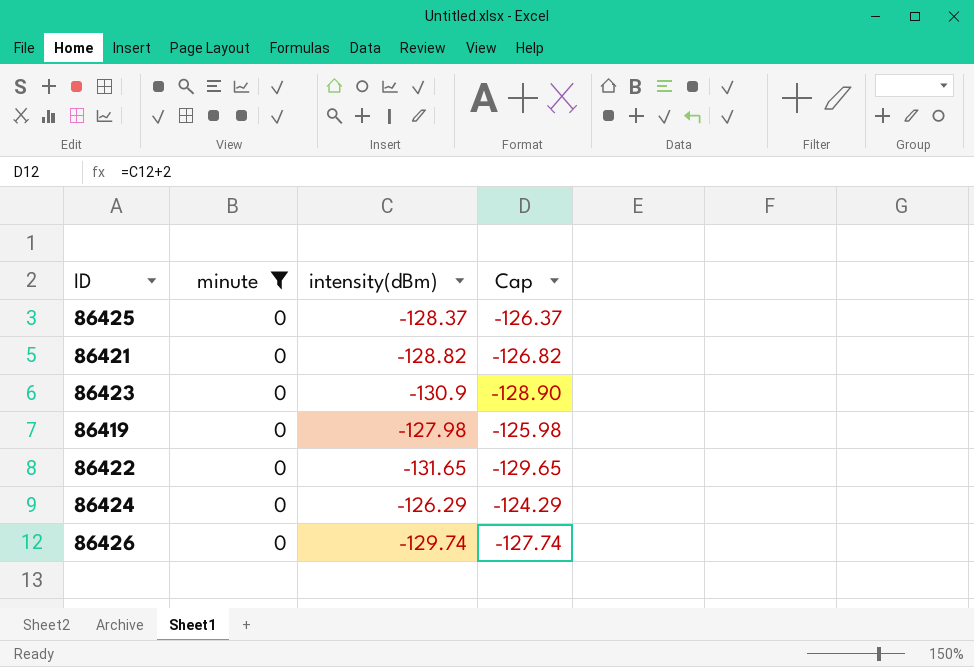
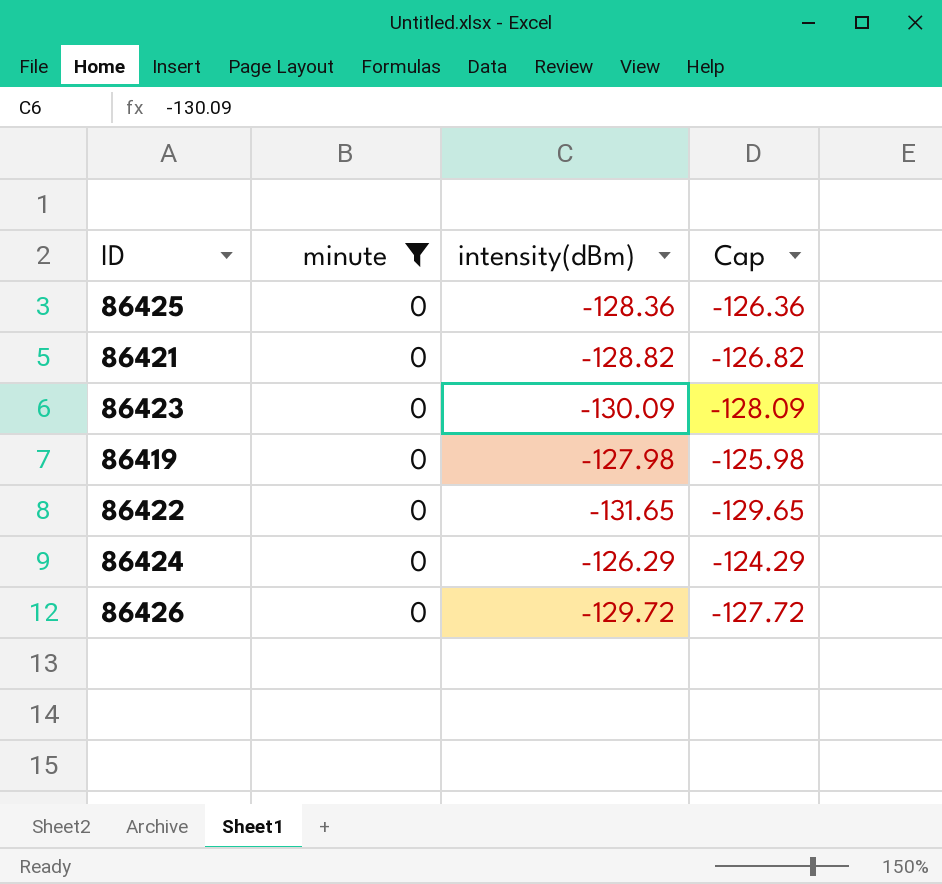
86425 | intensity(dBm): -128.37 -> -128.36
86425 | Cap: -126.37 -> -126.36
86423 | intensity(dBm): -130.9 -> -130.09
86423 | Cap: -128.90 -> -128.09
86426 | intensity(dBm): -129.74 -> -129.72
86426 | Cap: -127.74 -> -127.72

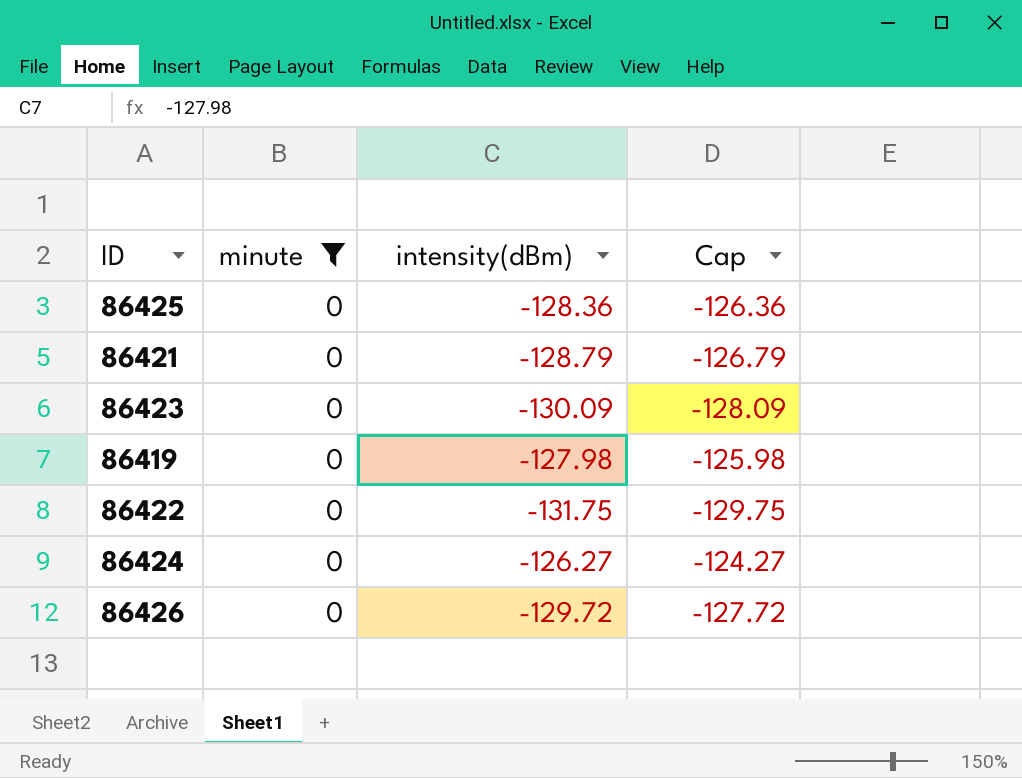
86421 | intensity(dBm): -128.82 -> -128.79
86421 | Cap: -126.82 -> -126.79
86422 | intensity(dBm): -131.65 -> -131.75
86422 | Cap: -129.65 -> -129.75
86424 | intensity(dBm): -126.29 -> -126.27
86424 | Cap: -124.29 -> -124.27

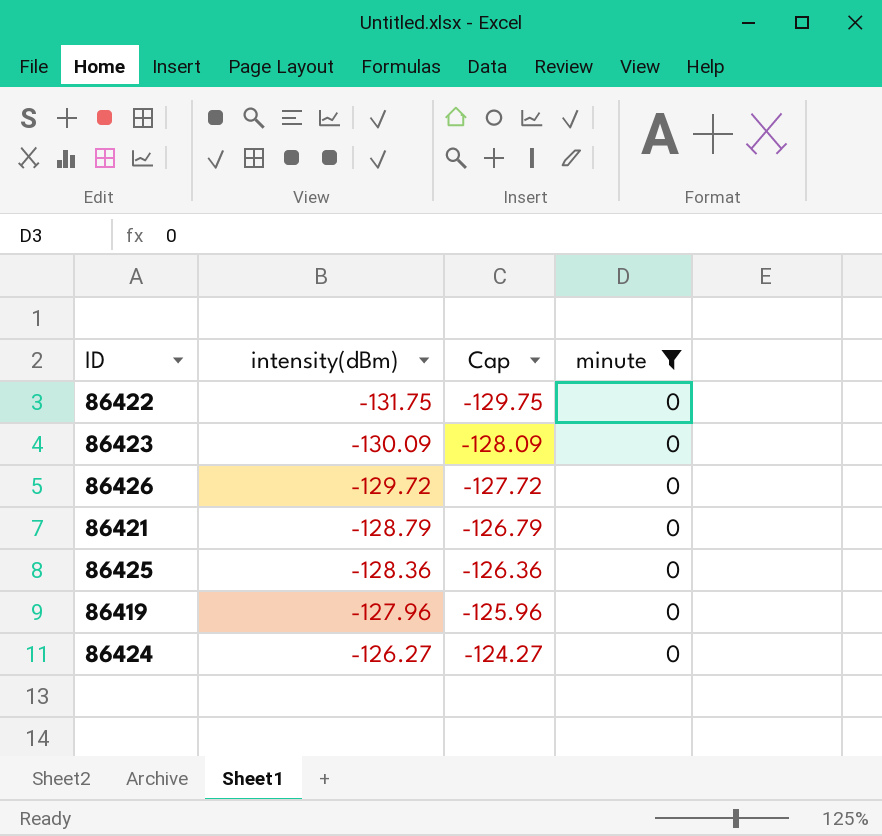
row order: none -> intensity(dBm) ascending
column minute | position: 2 -> 4
86419 | intensity(dBm): -127.98 -> -127.96
86419 | Cap: -125.98 -> -125.96

